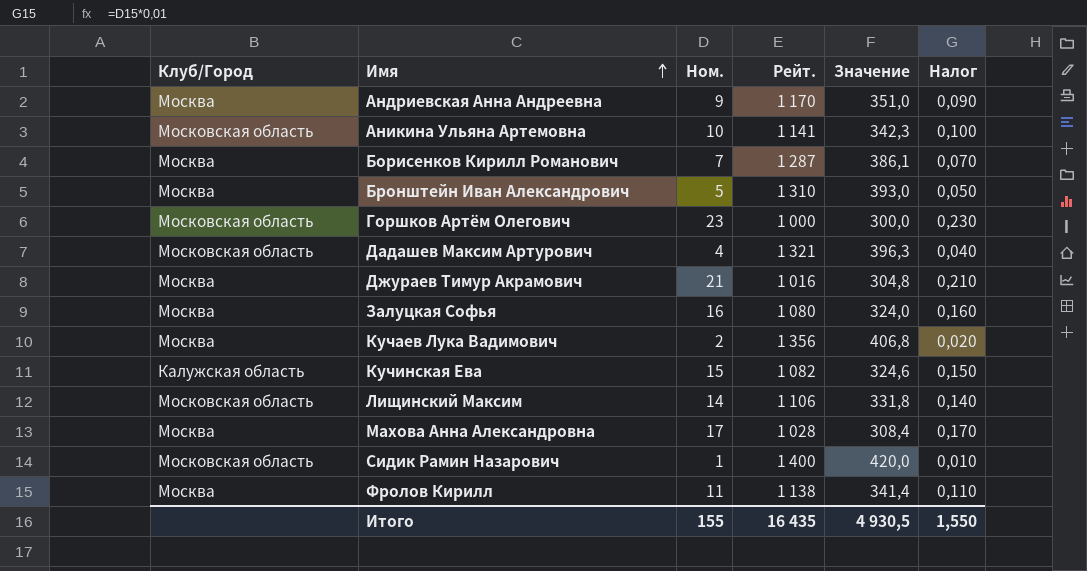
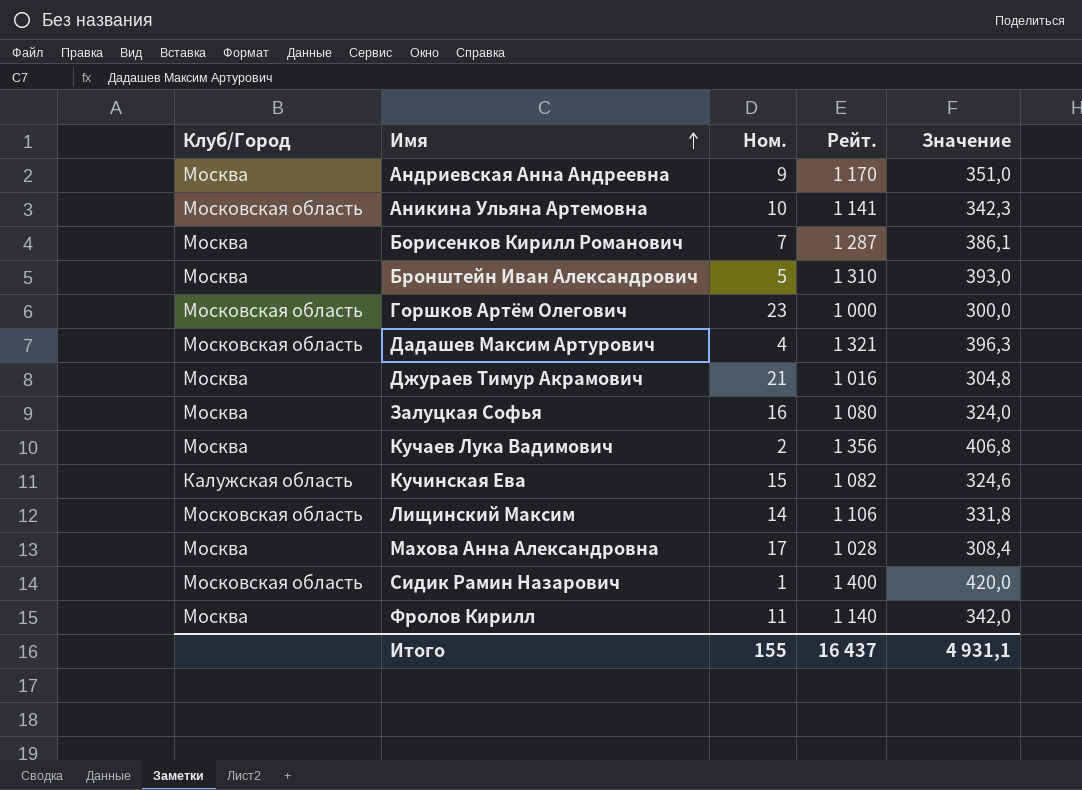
column Налог | formula: [Ном.] * 0,01 -> none
Фролов Кирилл | Рейт.: 1 138 -> 1 140
Фролов Кирилл | Значение: 341,4 -> 342,0
Итого | Рейт.: 16 435 -> 16 437
Итого | Значение: 4 930,5 -> 4 931,1

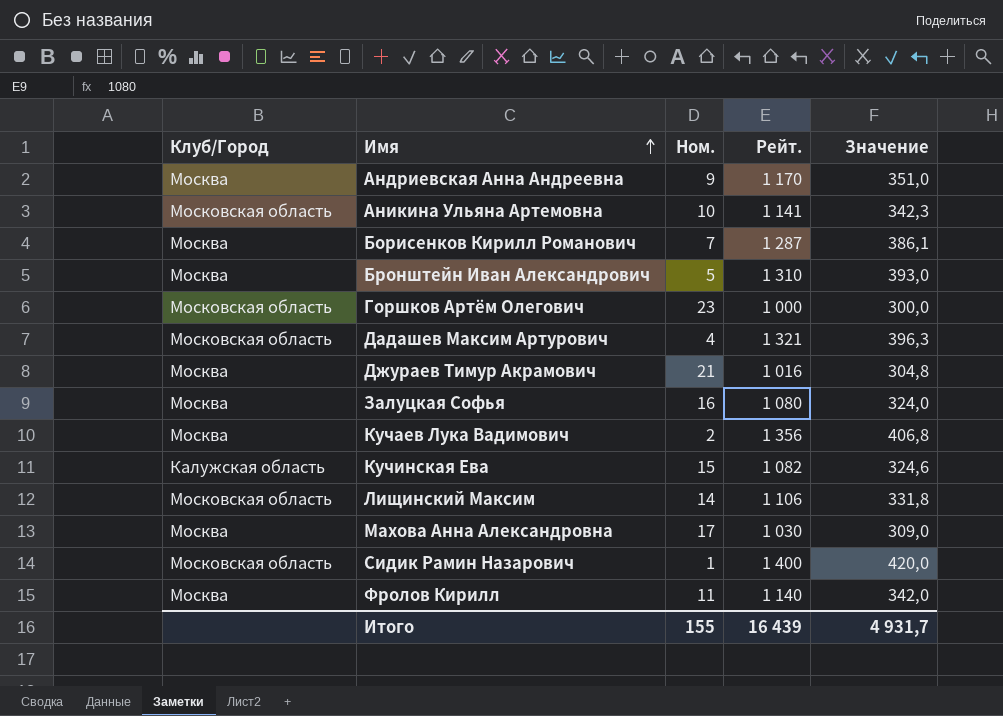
Махова Анна Александровна | Рейт.: 1 028 -> 1 030
Махова Анна Александровна | Значение: 308,4 -> 309,0
Итого | Рейт.: 16 437 -> 16 439
Итого | Значение: 4 931,1 -> 4 931,7

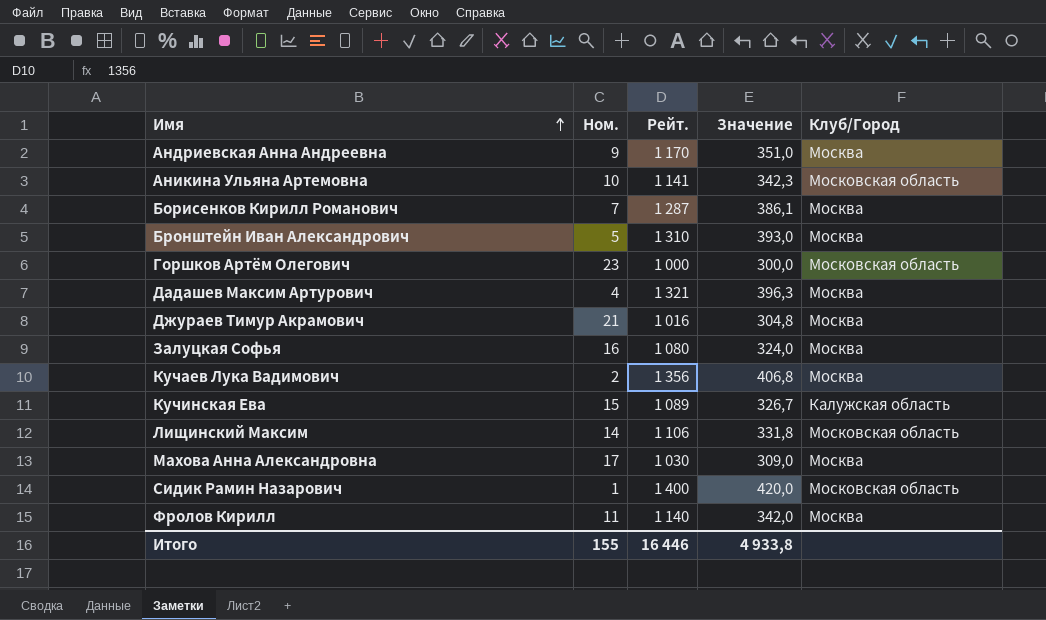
column Клуб/Город | position: 1 -> 5
Дадашев Максим Артурович | Клуб/Город: Московская область -> Москва
Кучинская Ева | Рейт.: 1 082 -> 1 089
Кучинская Ева | Значение: 324,6 -> 326,7
Итого | Рейт.: 16 439 -> 16 446
Итого | Значение: 4 931,7 -> 4 933,8

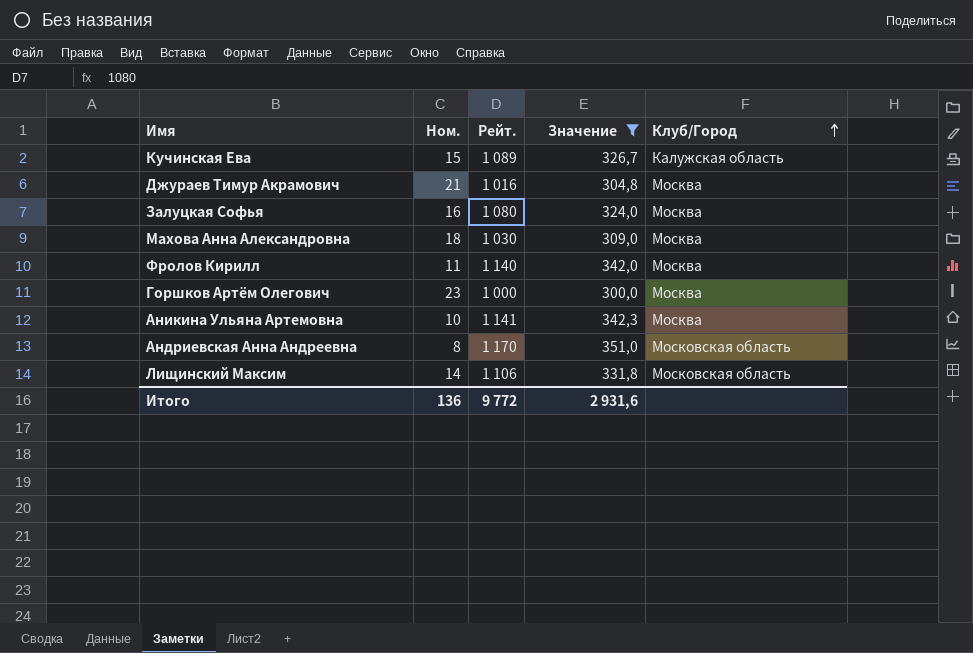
filter: none -> Значение <= 351,0
row order: Имя ascending -> Клуб/Город ascending
Махова Анна Александровна | Ном.: 17 -> 18
Горшков Артём Олегович | Клуб/Город: Московская область -> Москва
Аникина Ульяна Артемовна | Клуб/Город: Московская область -> Москва
Андриевская Анна Андреевна | Ном.: 9 -> 8
Андриевская Анна Андреевна | Клуб/Город: Москва -> Московская область
Итого | Ном.: 155 -> 136
Итого | Рейт.: 16 446 -> 9 772
Итого | Значение: 4 933,8 -> 2 931,6

